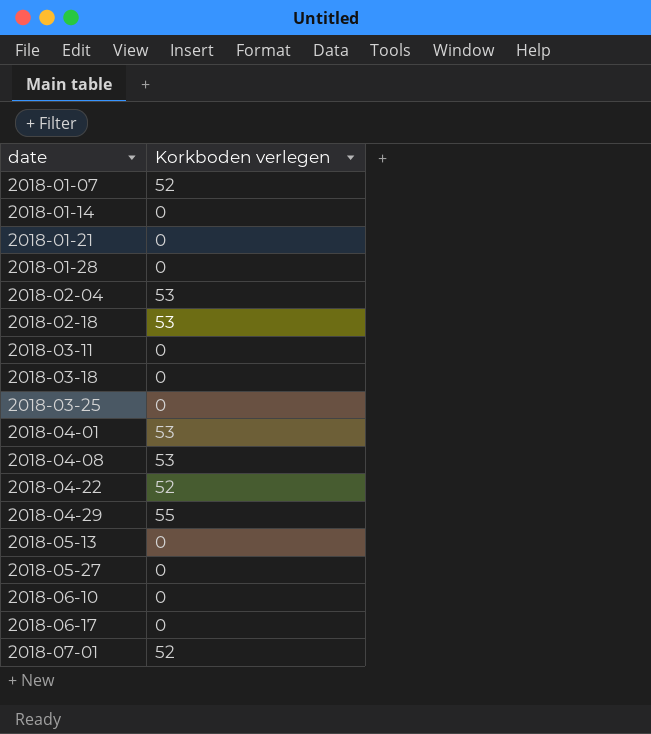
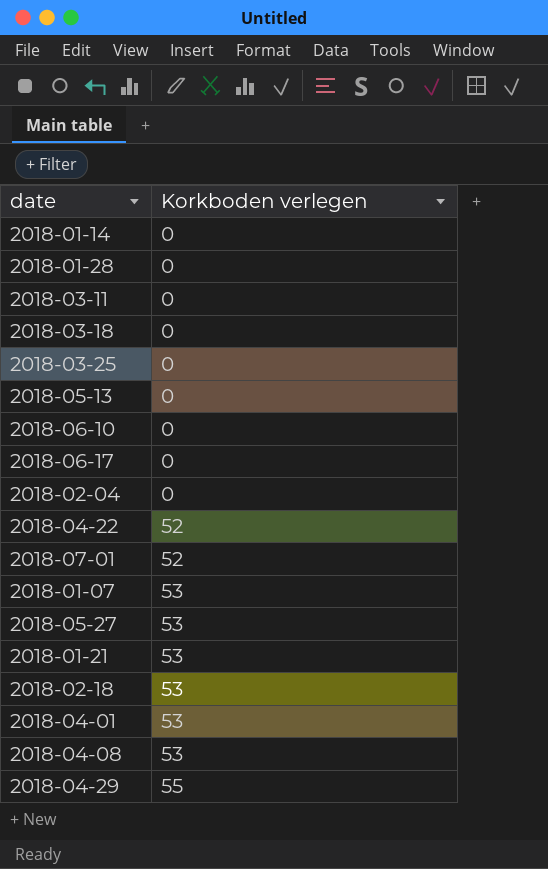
row order: date ascending -> Korkboden verlegen ascending
2018-02-04 | Korkboden verlegen: 53 -> 0
2018-01-07 | Korkboden verlegen: 52 -> 53
2018-05-27 | Korkboden verlegen: 0 -> 53
2018-01-21 | Korkboden verlegen: 0 -> 53

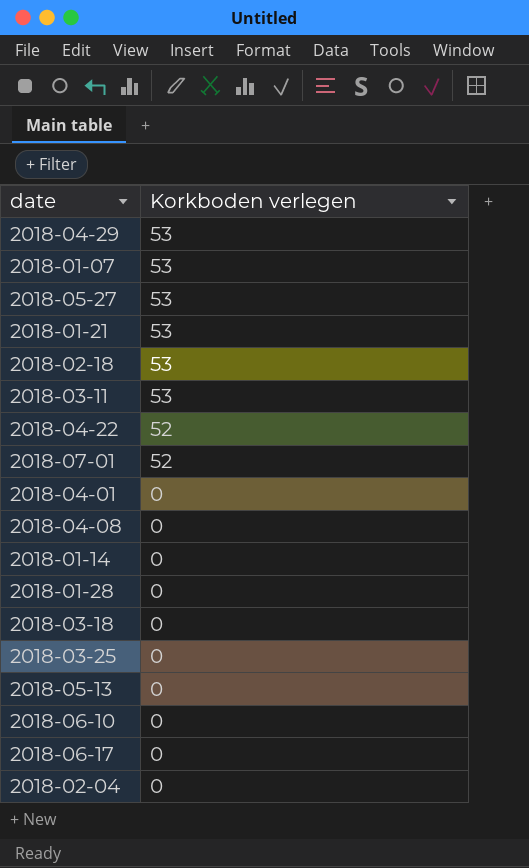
row order: Korkboden verlegen ascending -> Korkboden verlegen descending
2018-04-29 | Korkboden verlegen: 55 -> 53
2018-03-11 | Korkboden verlegen: 0 -> 53
2018-04-01 | Korkboden verlegen: 53 -> 0
2018-04-08 | Korkboden verlegen: 53 -> 0

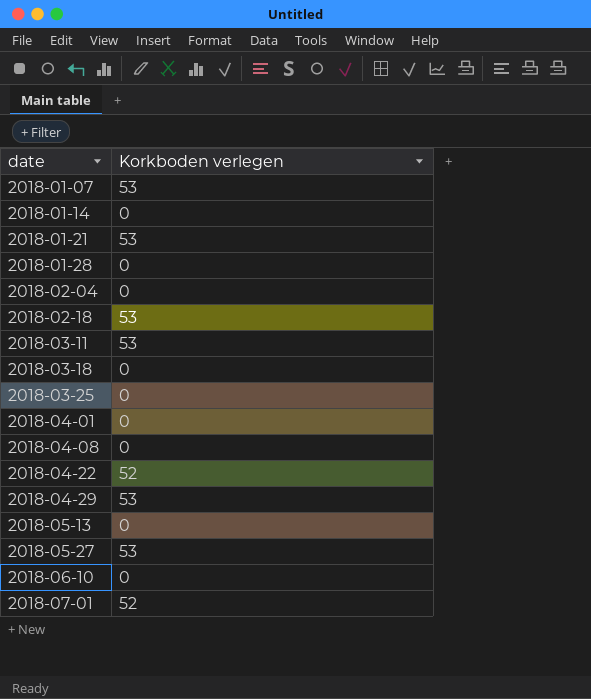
row order: Korkboden verlegen descending -> date ascending
row 2018-06-17: 0 -> none

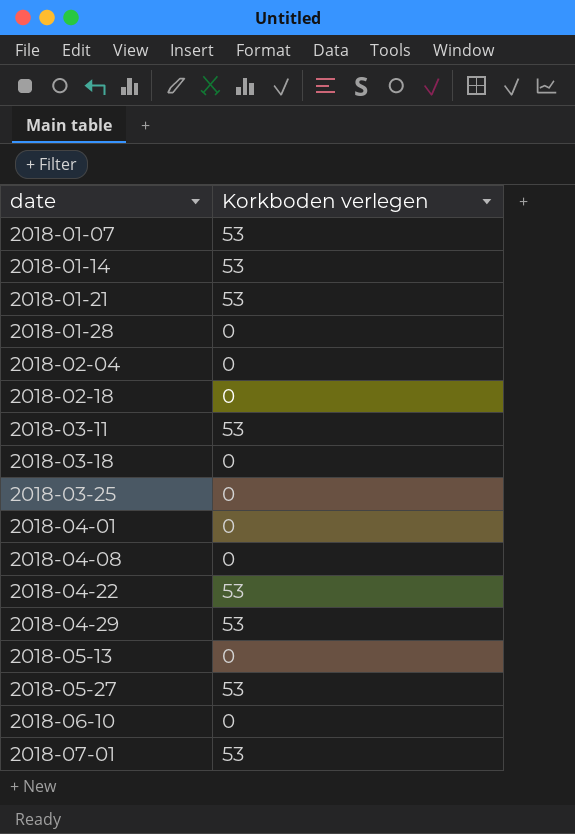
2018-01-14 | Korkboden verlegen: 0 -> 53
2018-02-18 | Korkboden verlegen: 53 -> 0
2018-04-22 | Korkboden verlegen: 52 -> 53
2018-07-01 | Korkboden verlegen: 52 -> 53

